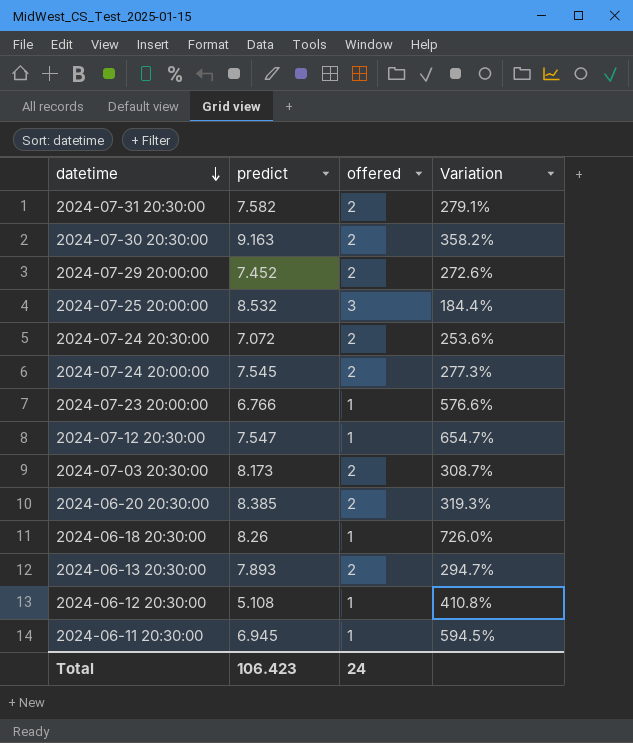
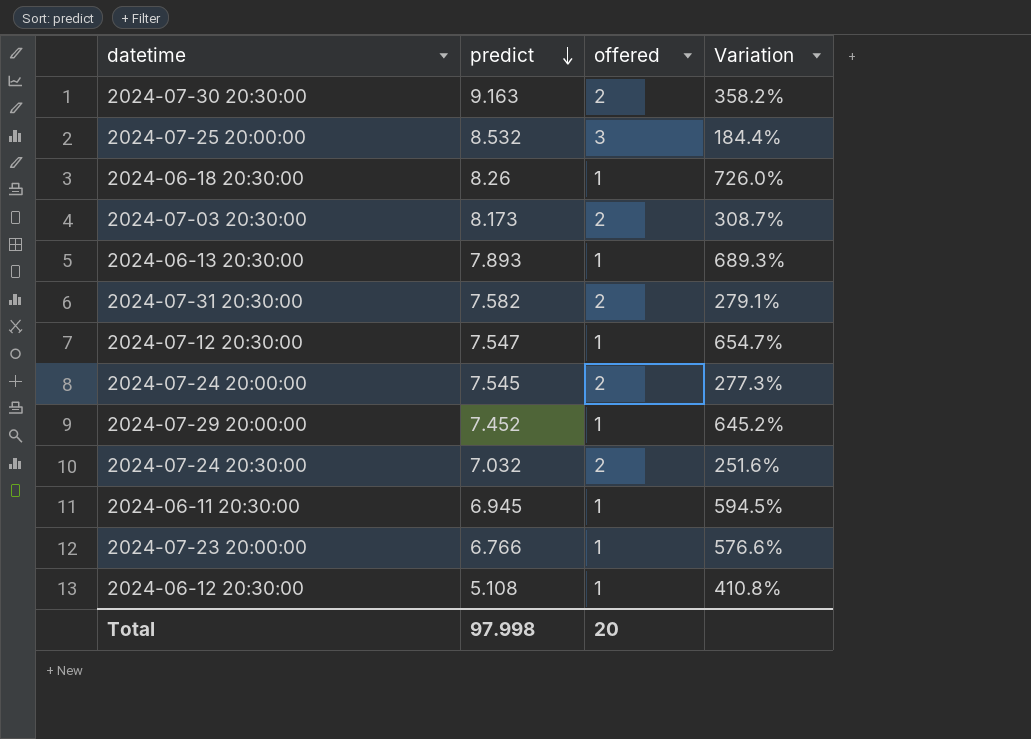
row order: datetime descending -> predict descending
row 2024-06-20 20:30:00: 8.385 | 2 | 319.3% -> none
2024-06-13 20:30:00 | offered: 2 -> 1
2024-06-13 20:30:00 | Variation: 294.7% -> 689.3%
2024-07-29 20:00:00 | offered: 2 -> 1
2024-07-29 20:00:00 | Variation: 272.6% -> 645.2%
2024-07-24 20:30:00 | predict: 7.072 -> 7.032
2024-07-24 20:30:00 | Variation: 253.6% -> 251.6%
Total | predict: 106.423 -> 97.998
Total | offered: 24 -> 20

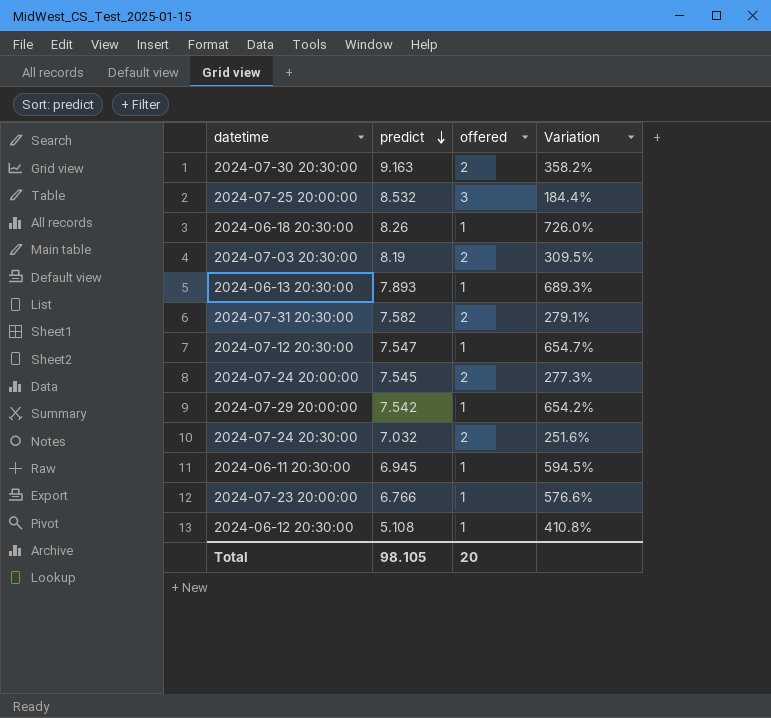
2024-07-03 20:30:00 | predict: 8.173 -> 8.19
2024-07-03 20:30:00 | Variation: 308.7% -> 309.5%
2024-07-29 20:00:00 | predict: 7.452 -> 7.542
2024-07-29 20:00:00 | Variation: 645.2% -> 654.2%
Total | predict: 97.998 -> 98.105

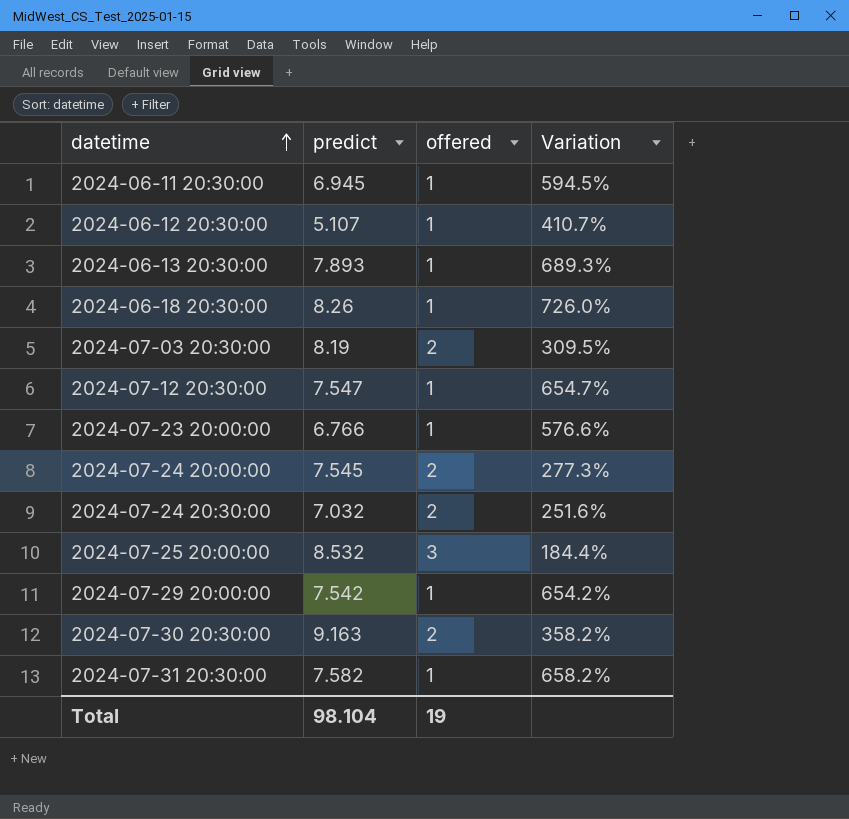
row order: predict descending -> datetime ascending
2024-06-12 20:30:00 | predict: 5.108 -> 5.107
2024-06-12 20:30:00 | Variation: 410.8% -> 410.7%
2024-07-31 20:30:00 | offered: 2 -> 1
2024-07-31 20:30:00 | Variation: 279.1% -> 658.2%
Total | predict: 98.105 -> 98.104
Total | offered: 20 -> 19

